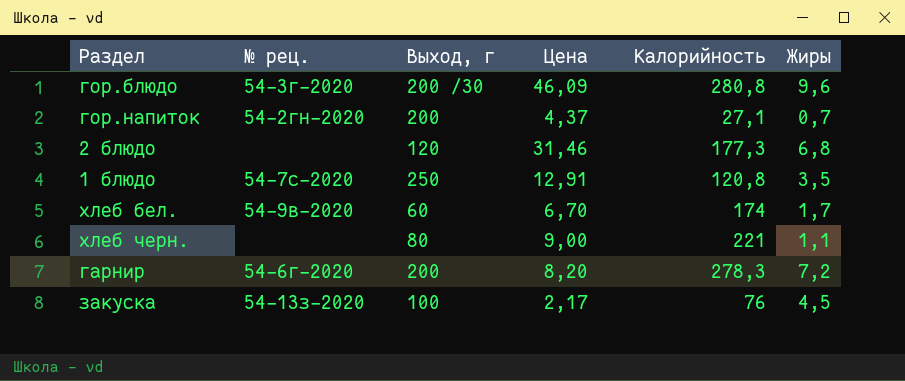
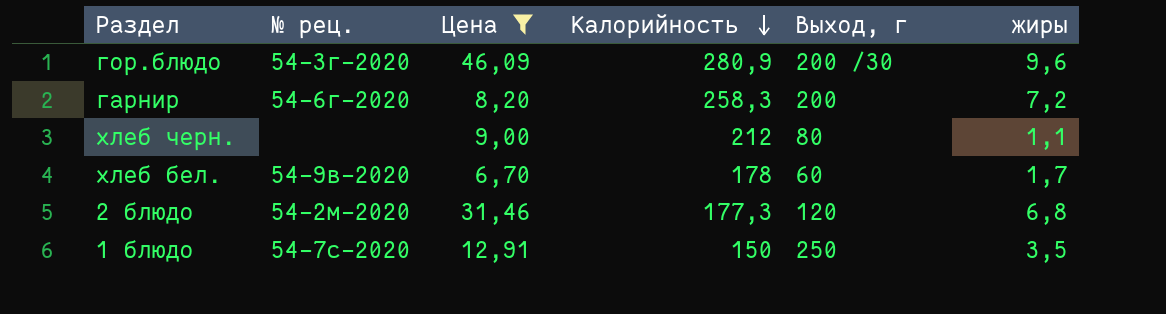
filter: none -> Цена >= 6,70
row order: none -> Калорийность descending
column Выход, г | position: 3 -> 5
column name: Жиры -> жиры
гор.блюдо | Калорийность: 280,8 -> 280,9
гарнир | Калорийность: 278,3 -> 258,3
хлеб черн. | Калорийность: 221 -> 212
хлеб бел. | Калорийность: 174 -> 178
2 блюдо | № рец.: none -> 54-2м-2020
1 блюдо | Калорийность: 120,8 -> 150

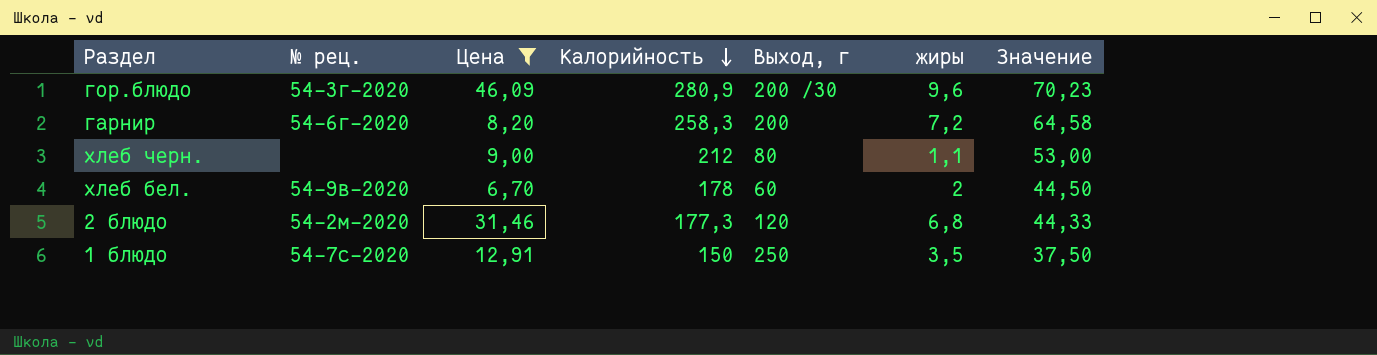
column Значение | formula: none -> [Калорийность] * 0,25
хлеб бел. | жиры: 1,7 -> 2

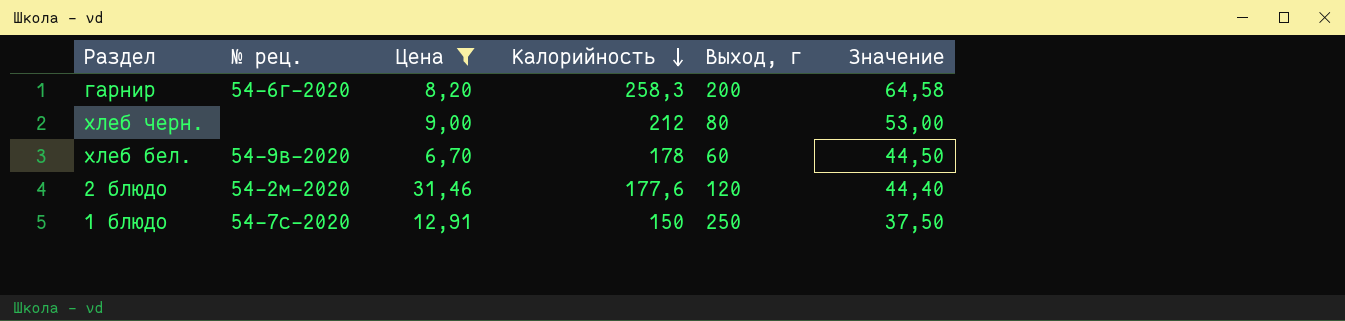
column жиры | position: 6 -> none
row гор.блюдо: 54-3г-2020 | 46,09 | 280,9 | 200 /30 | 9,6 | 70,23 -> none
2 блюдо | Калорийность: 177,3 -> 177,6
2 блюдо | Значение: 44,33 -> 44,40

